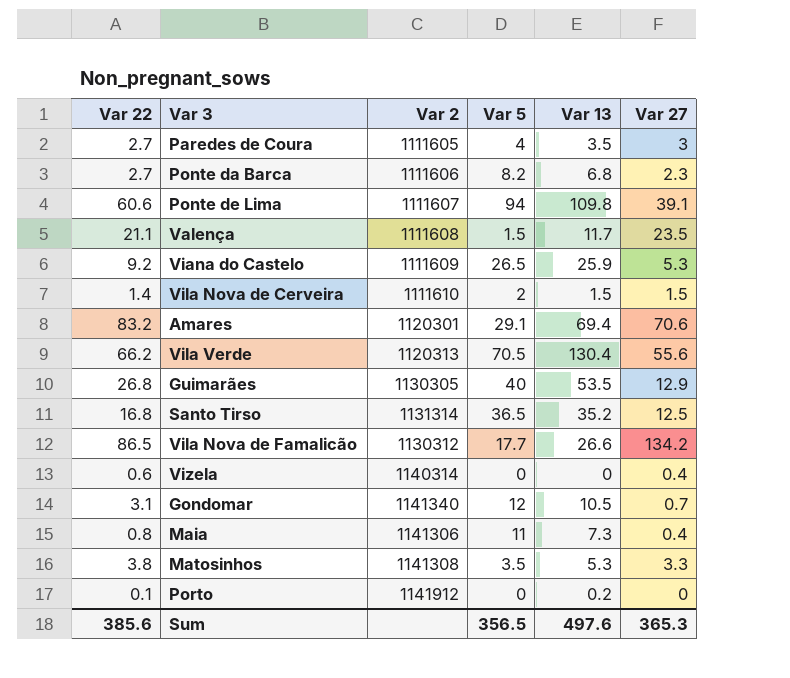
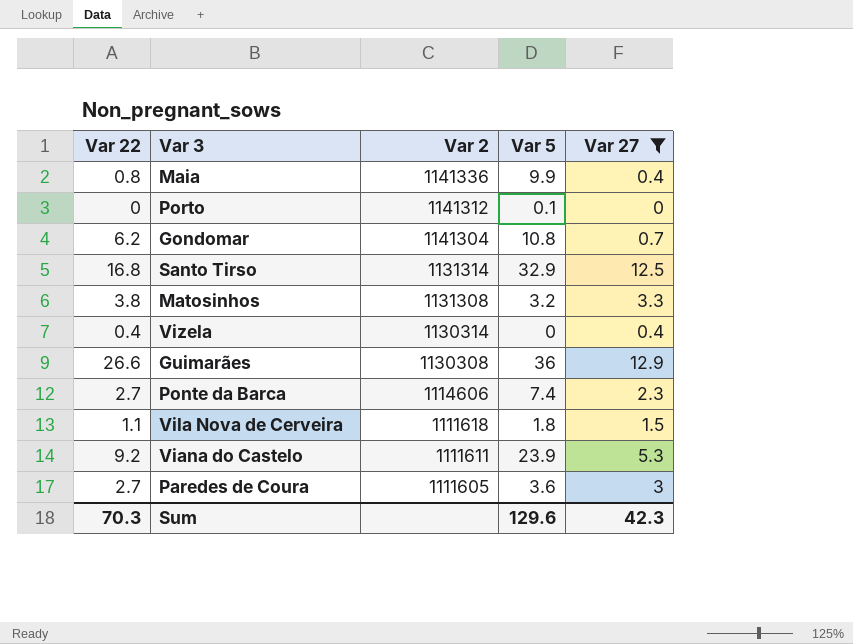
filter: none -> Var 27 <= 12.9
row order: none -> Var 2 descending
column Var 13 | position: 5 -> none
Maia | Var 2: 1141306 -> 1141336
Maia | Var 5: 11 -> 9.9
Porto | Var 22: 0.1 -> 0
Porto | Var 2: 1141912 -> 1141312
Porto | Var 5: 0 -> 0.1
Gondomar | Var 22: 3.1 -> 6.2
Gondomar | Var 2: 1141340 -> 1141304
Gondomar | Var 5: 12 -> 10.8
Santo Tirso | Var 5: 36.5 -> 32.9
Matosinhos | Var 2: 1141308 -> 1131308
Matosinhos | Var 5: 3.5 -> 3.2
Vizela | Var 22: 0.6 -> 0.4
Vizela | Var 2: 1140314 -> 1130314
Guimarães | Var 22: 26.8 -> 26.6
Guimarães | Var 2: 1130305 -> 1130308
Guimarães | Var 5: 40 -> 36
Ponte da Barca | Var 2: 1111606 -> 1114606
Ponte da Barca | Var 5: 8.2 -> 7.4
Vila Nova de Cerveira | Var 22: 1.4 -> 1.1
Vila Nova de Cerveira | Var 2: 1111610 -> 1111618
Vila Nova de Cerveira | Var 5: 2 -> 1.8
Viana do Castelo | Var 2: 1111609 -> 1111611
Viana do Castelo | Var 5: 26.5 -> 23.9
Paredes de Coura | Var 5: 4 -> 3.6
Sum | Var 22: 385.6 -> 70.3
Sum | Var 5: 356.5 -> 129.6
Sum | Var 27: 365.3 -> 42.3

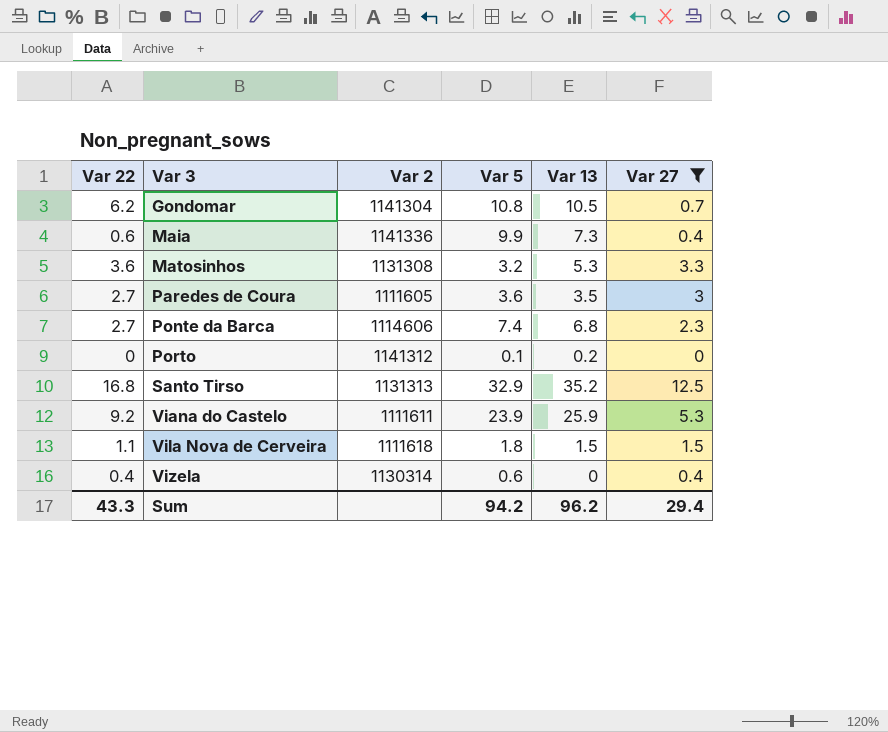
row order: Var 2 descending -> Var 3 ascending
column Var 13 | position: none -> 5
row Guimarães: 26.6 | 1130308 | 36 | 12.9 -> none
Maia | Var 22: 0.8 -> 0.6
Matosinhos | Var 22: 3.8 -> 3.6
Santo Tirso | Var 2: 1131314 -> 1131313
Vizela | Var 5: 0 -> 0.6
Sum | Var 22: 70.3 -> 43.3
Sum | Var 5: 129.6 -> 94.2
Sum | Var 27: 42.3 -> 29.4

